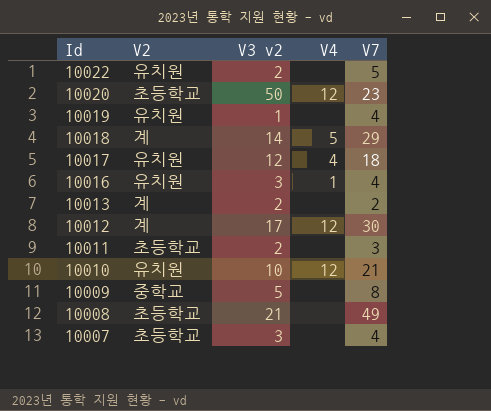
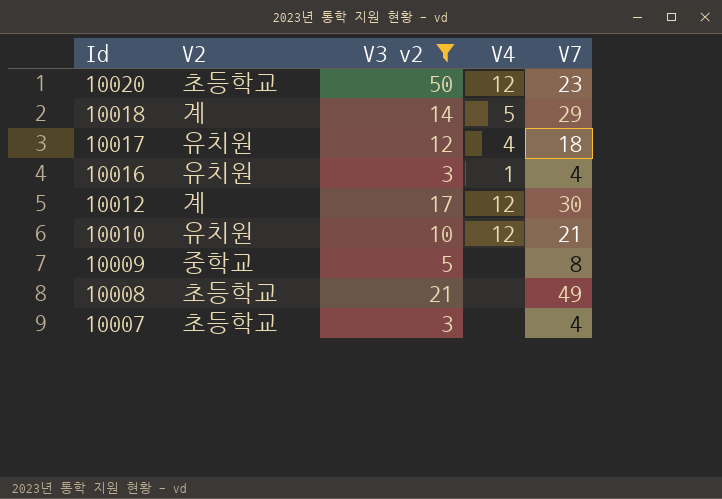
filter: none -> V3 v2 >= 3

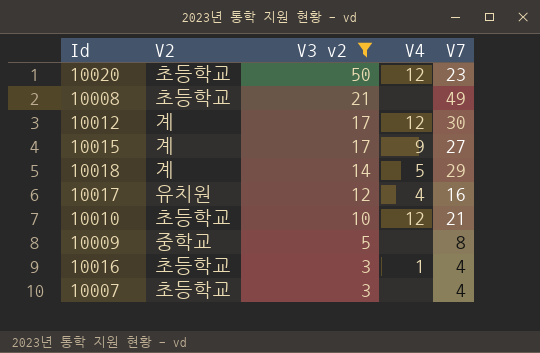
row order: Id descending -> V3 v2 descending
row 10015: none -> 계 | 17 | 9 | 27
10017 | V7: 18 -> 16
10010 | V2: 유치원 -> 초등학교
10016 | V2: 유치원 -> 초등학교

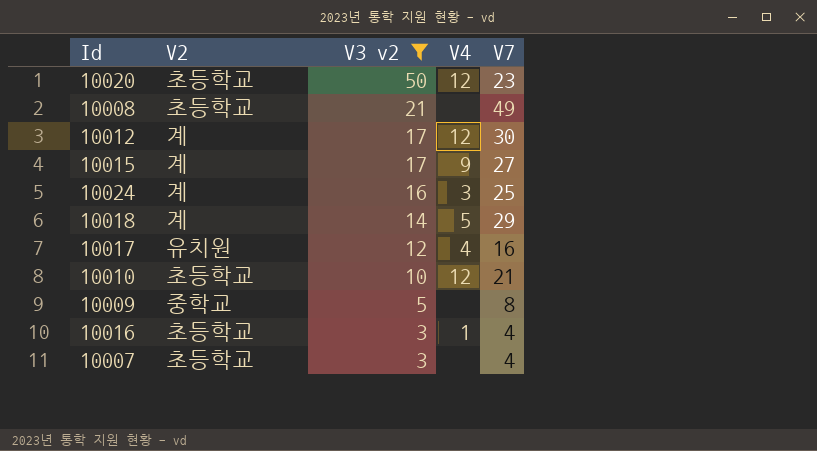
row 10024: none -> 계 | 16 | 3 | 25

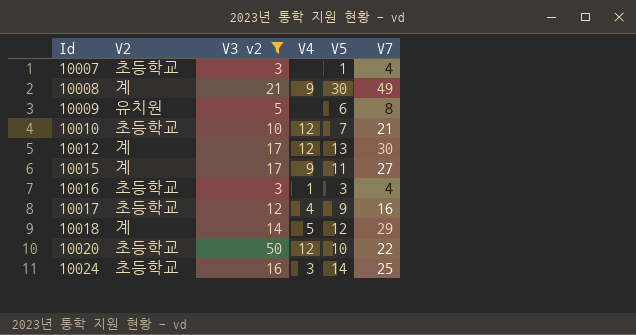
row order: V3 v2 descending -> Id ascending
column V5 | position: none -> 5
10008 | V2: 초등학교 -> 계
10008 | V4: none -> 9
10009 | V2: 중학교 -> 유치원
10017 | V2: 유치원 -> 초등학교
10020 | V7: 23 -> 22
10024 | V2: 계 -> 초등학교

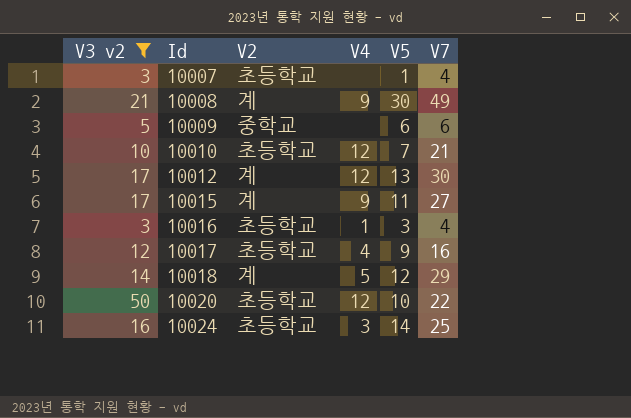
column V3 v2 | position: 3 -> 1
10009 | V2: 유치원 -> 중학교
10009 | V7: 8 -> 6

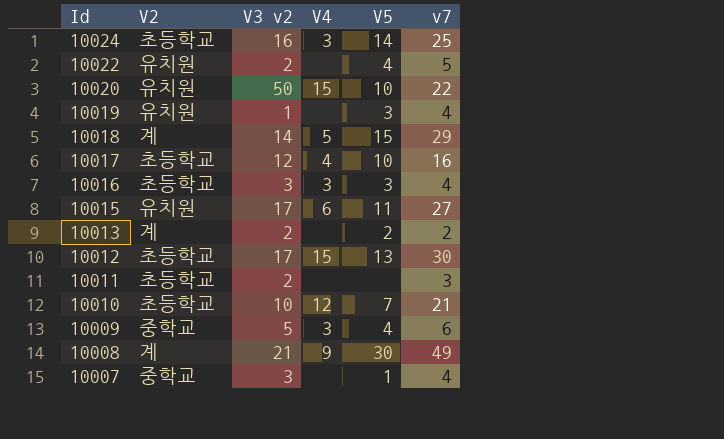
filter: V3 v2 >= 3 -> none
row order: Id ascending -> Id descending
column V3 v2 | position: 1 -> 3
column name: V7 -> v7
10020 | V2: 초등학교 -> 유치원
10020 | V4: 12 -> 15
10018 | V5: 12 -> 15
10017 | V5: 9 -> 10
10016 | V4: 1 -> 3
10015 | V2: 계 -> 유치원
10015 | V4: 9 -> 6
10012 | V2: 계 -> 초등학교
10012 | V4: 12 -> 15
10009 | V4: none -> 3
10009 | V5: 6 -> 4
10007 | V2: 초등학교 -> 중학교

